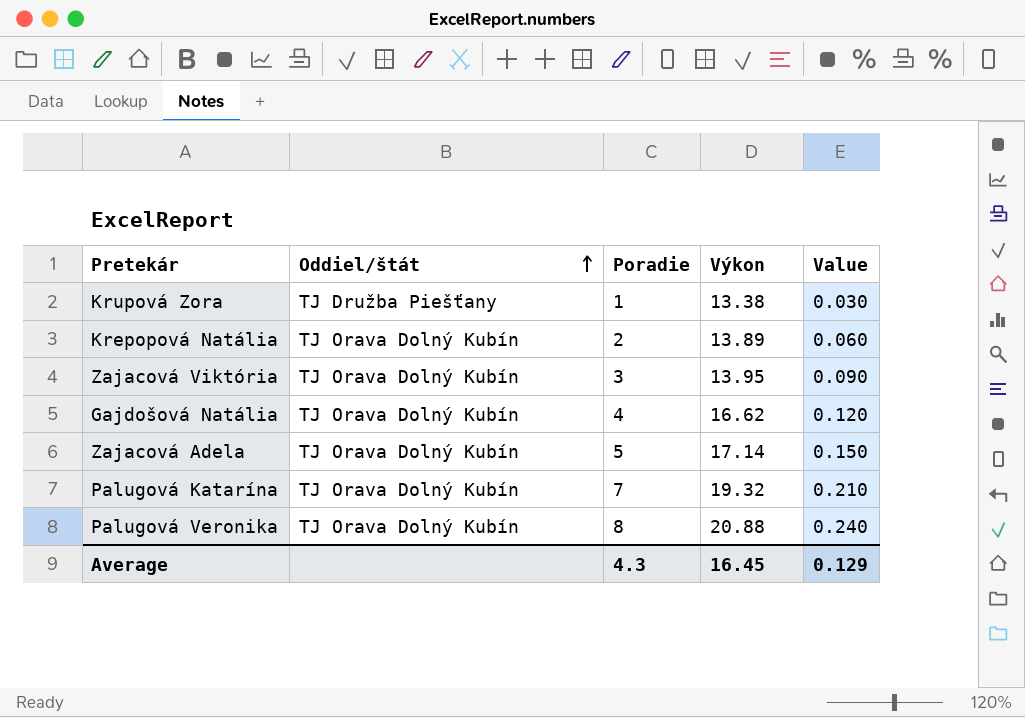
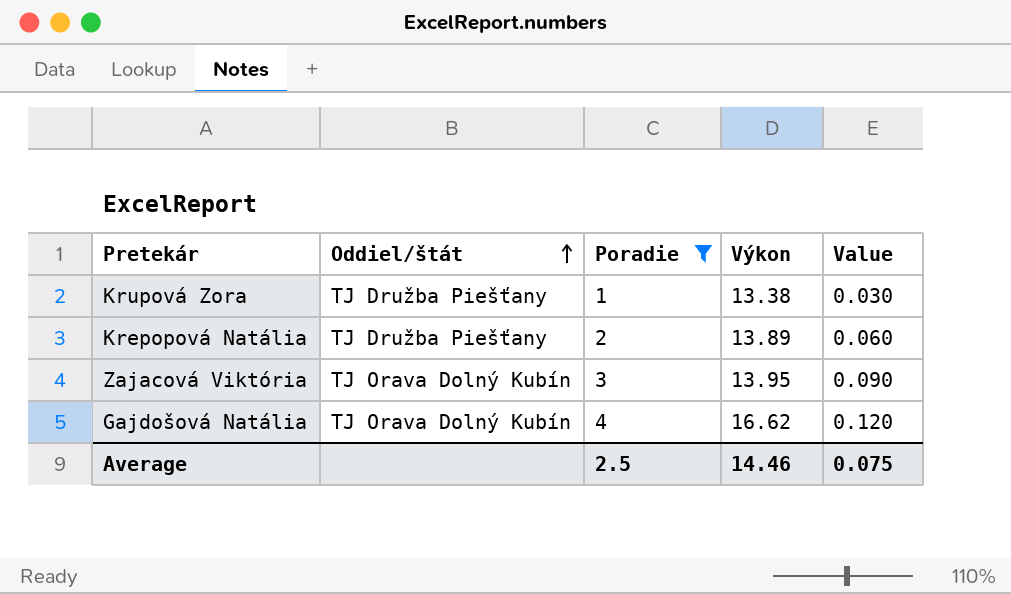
filter: none -> Poradie <= 4
Krepopová Natália | Oddiel/štát: TJ Orava Dolný Kubín -> TJ Družba Piešťany
Average | Poradie: 4.3 -> 2.5
Average | Výkon: 16.45 -> 14.46
Average | Value: 0.129 -> 0.075

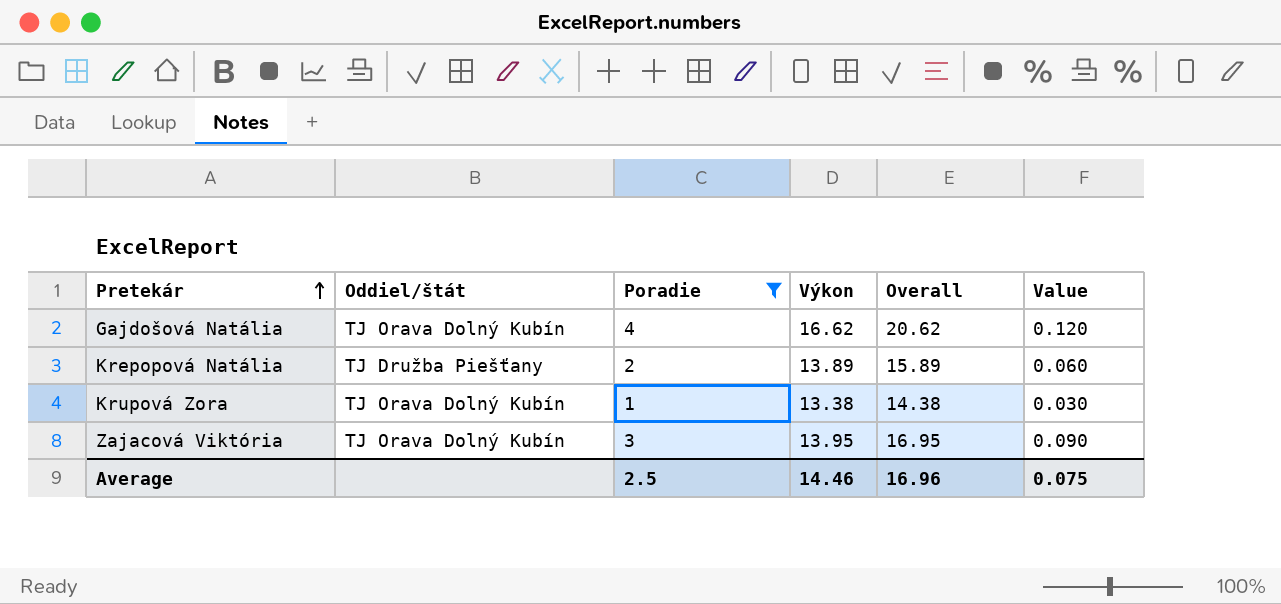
row order: Oddiel/štát ascending -> Pretekár ascending
column Overall | formula: none -> [Poradie] + [Výkon]
Krupová Zora | Oddiel/štát: TJ Družba Piešťany -> TJ Orava Dolný Kubín

